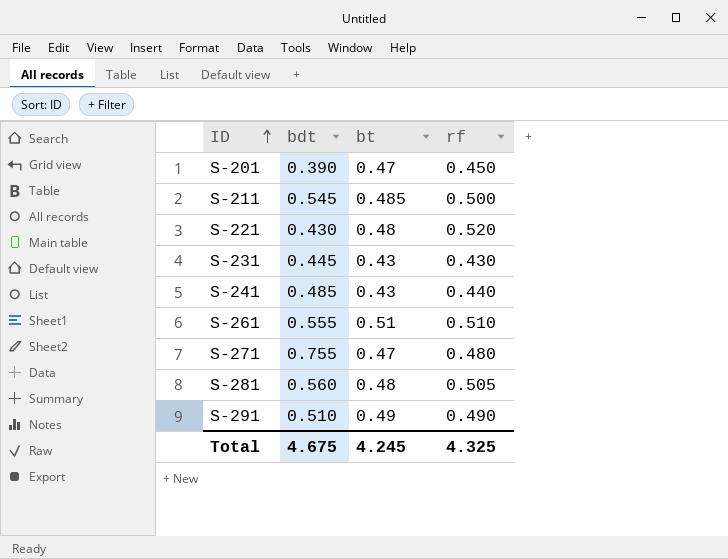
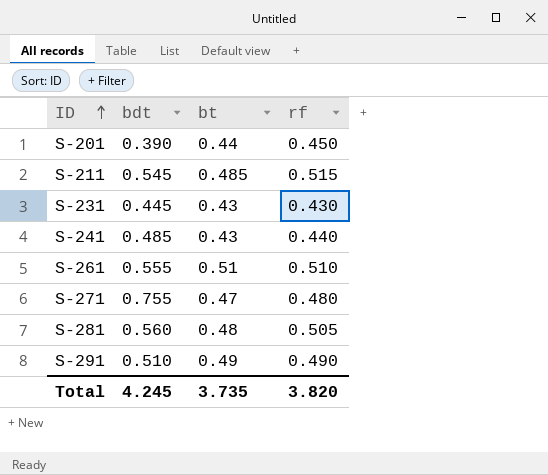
row S-221: 0.430 | 0.48 | 0.520 -> none
S-201 | bt: 0.47 -> 0.44
S-211 | rf: 0.500 -> 0.515
Total | bdt: 4.675 -> 4.245
Total | bt: 4.245 -> 3.735
Total | rf: 4.325 -> 3.820

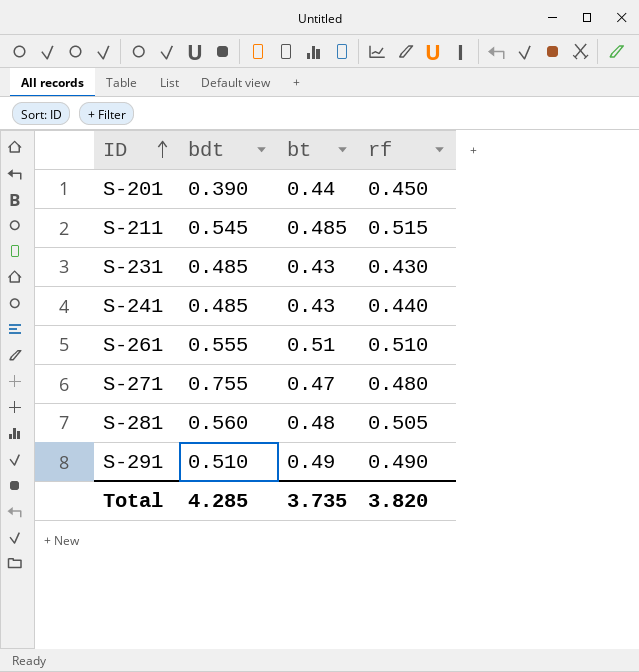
S-231 | bdt: 0.445 -> 0.485
Total | bdt: 4.245 -> 4.285

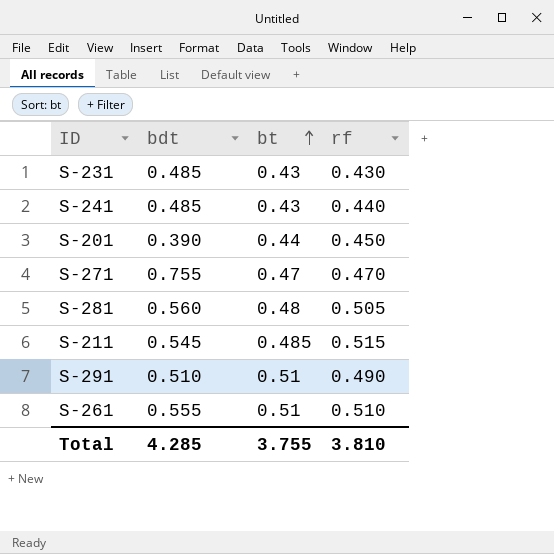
row order: ID ascending -> bt ascending
S-271 | rf: 0.480 -> 0.470
S-291 | bt: 0.49 -> 0.51
Total | bt: 3.735 -> 3.755
Total | rf: 3.820 -> 3.810

